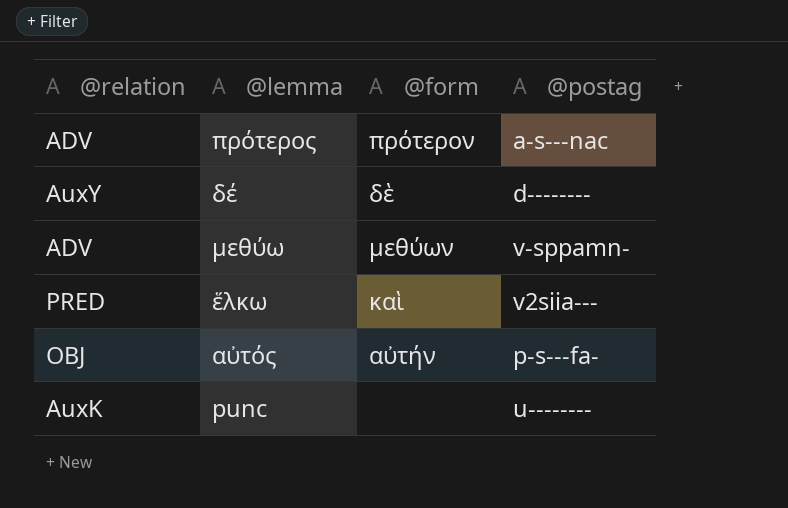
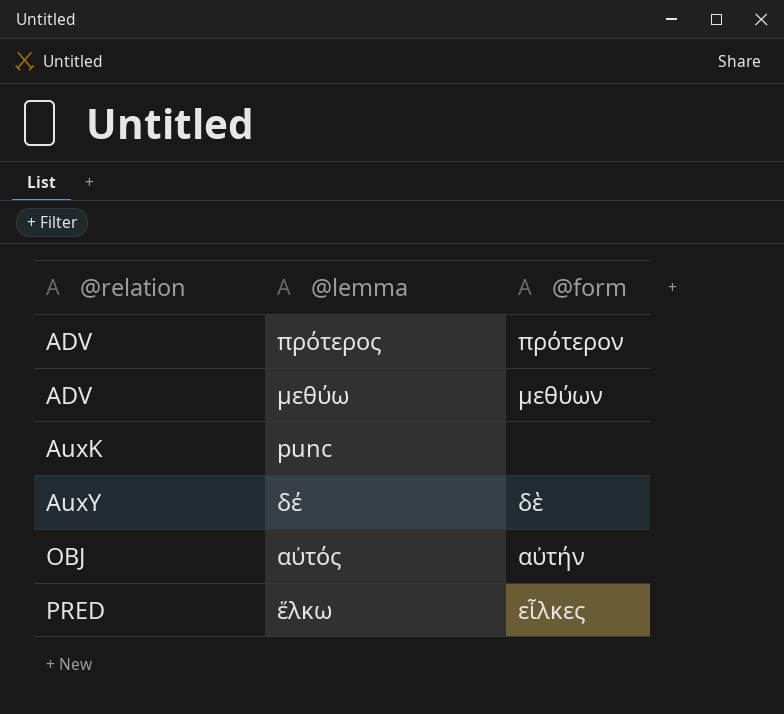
row order: none -> @relation ascending
column @postag | position: 4 -> none
ἕλκω | @form: καὶ -> εἷλκες

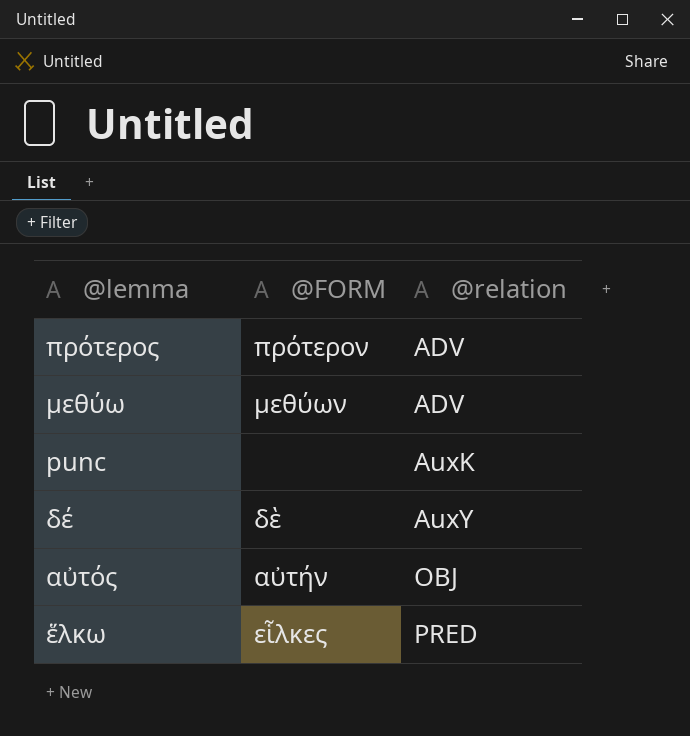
column name: @form -> @FORM
column @relation | position: 1 -> 3

